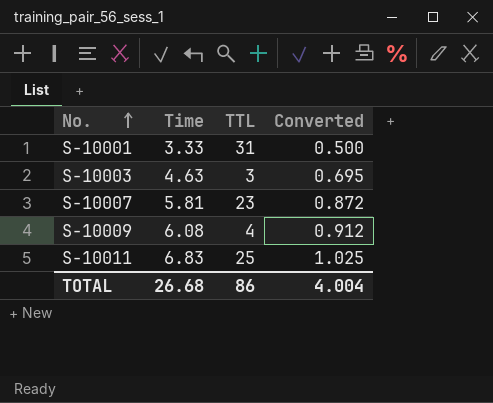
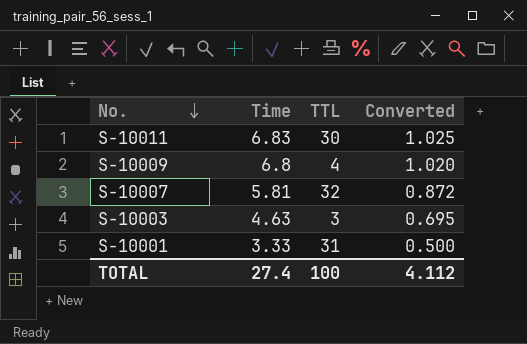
row order: No. ascending -> No. descending
S-10011 | TTL: 25 -> 30
S-10009 | Time: 6.08 -> 6.8
S-10009 | Converted: 0.912 -> 1.020
S-10007 | TTL: 23 -> 32
TOTAL | Time: 26.68 -> 27.4
TOTAL | TTL: 86 -> 100
TOTAL | Converted: 4.004 -> 4.112

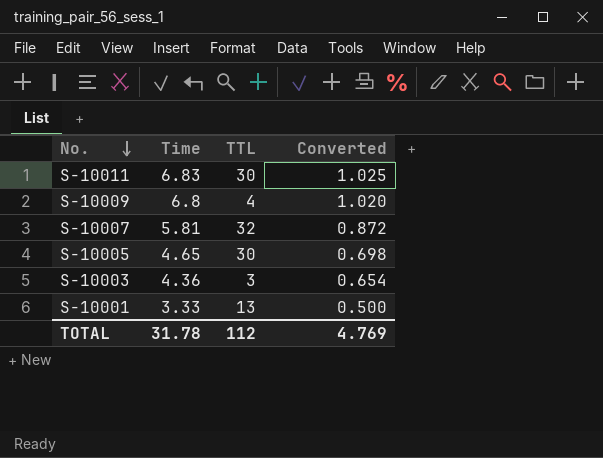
row S-10005: none -> 4.65 | 30 | 0.698
S-10003 | Time: 4.63 -> 4.36
S-10003 | Converted: 0.695 -> 0.654
S-10001 | TTL: 31 -> 13
TOTAL | Time: 27.4 -> 31.78
TOTAL | TTL: 100 -> 112
TOTAL | Converted: 4.112 -> 4.769

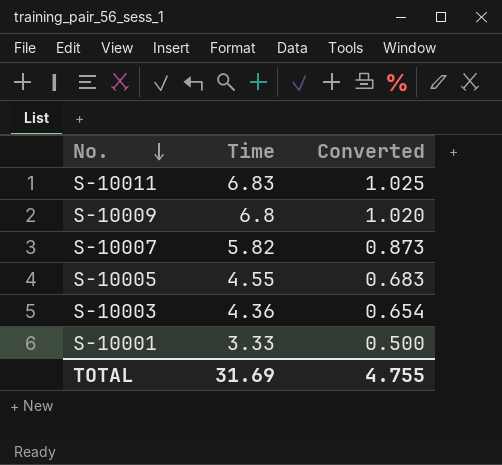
column TTL | position: 3 -> none
S-10007 | Time: 5.81 -> 5.82
S-10007 | Converted: 0.872 -> 0.873
S-10005 | Time: 4.65 -> 4.55
S-10005 | Converted: 0.698 -> 0.683
TOTAL | Time: 31.78 -> 31.69
TOTAL | Converted: 4.769 -> 4.755

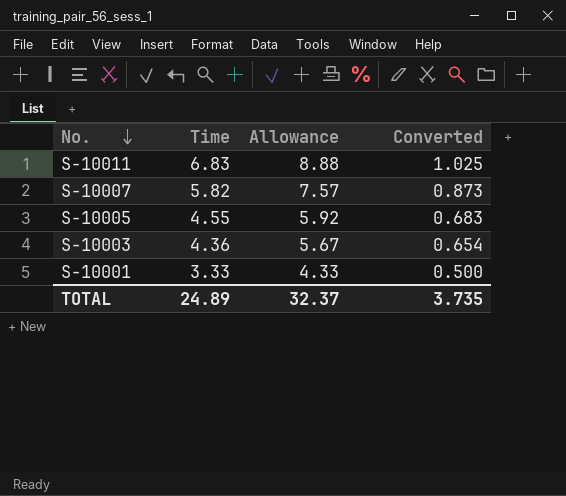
column Allowance | formula: none -> [Time] * 1.3
row S-10009: 6.8 | 1.020 -> none
TOTAL | Time: 31.69 -> 24.89
TOTAL | Converted: 4.755 -> 3.735

